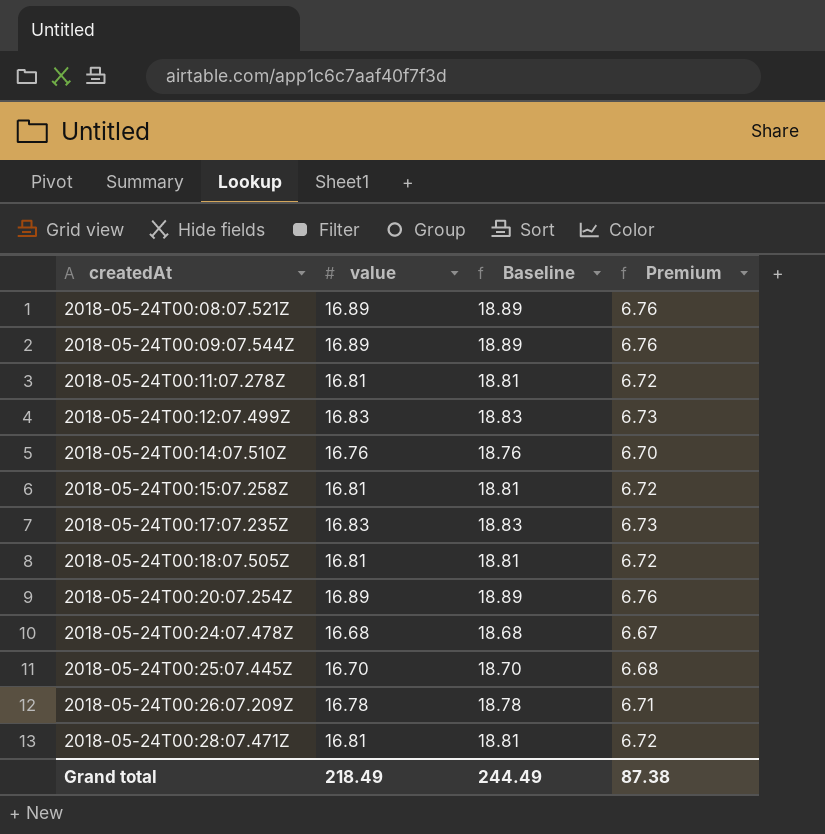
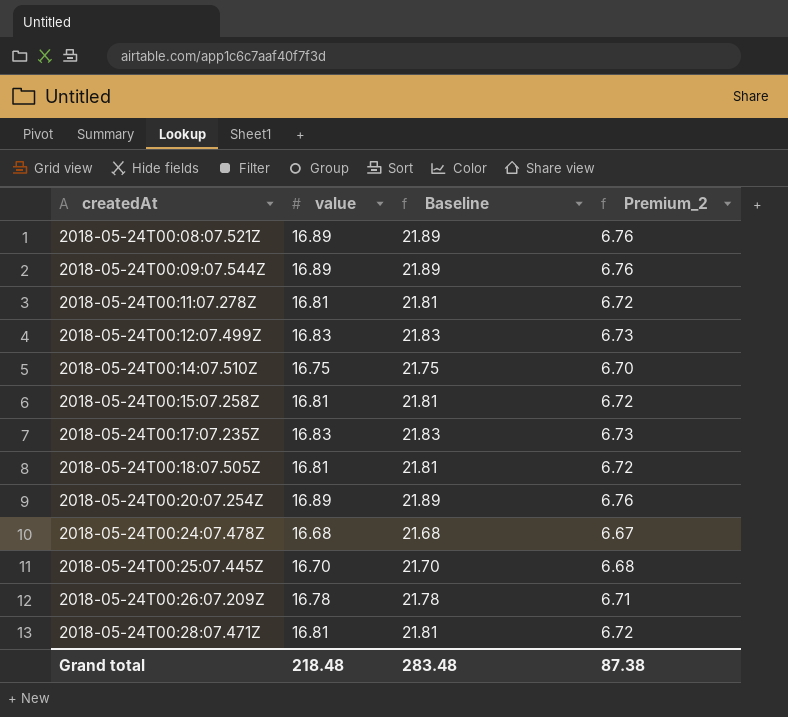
column Baseline | formula: [value] + 2 -> [value] + 5
column name: Premium -> Premium_2
2018-05-24T00:14:07.510Z | value: 16.76 -> 16.75
Grand total | value: 218.49 -> 218.48
Grand total | Baseline: 244.49 -> 283.48

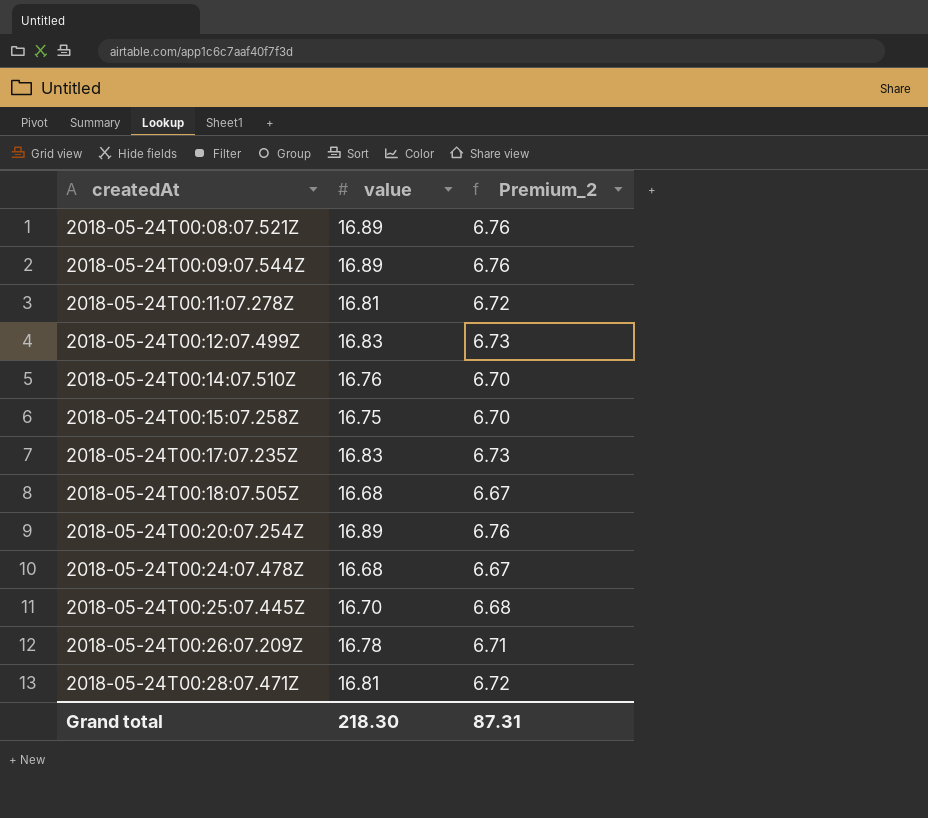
column Baseline | formula: [value] + 5 -> none
2018-05-24T00:14:07.510Z | value: 16.75 -> 16.76
2018-05-24T00:15:07.258Z | value: 16.81 -> 16.75
2018-05-24T00:15:07.258Z | Premium_2: 6.72 -> 6.70
2018-05-24T00:18:07.505Z | value: 16.81 -> 16.68
2018-05-24T00:18:07.505Z | Premium_2: 6.72 -> 6.67
Grand total | value: 218.48 -> 218.30
Grand total | Premium_2: 87.38 -> 87.31

